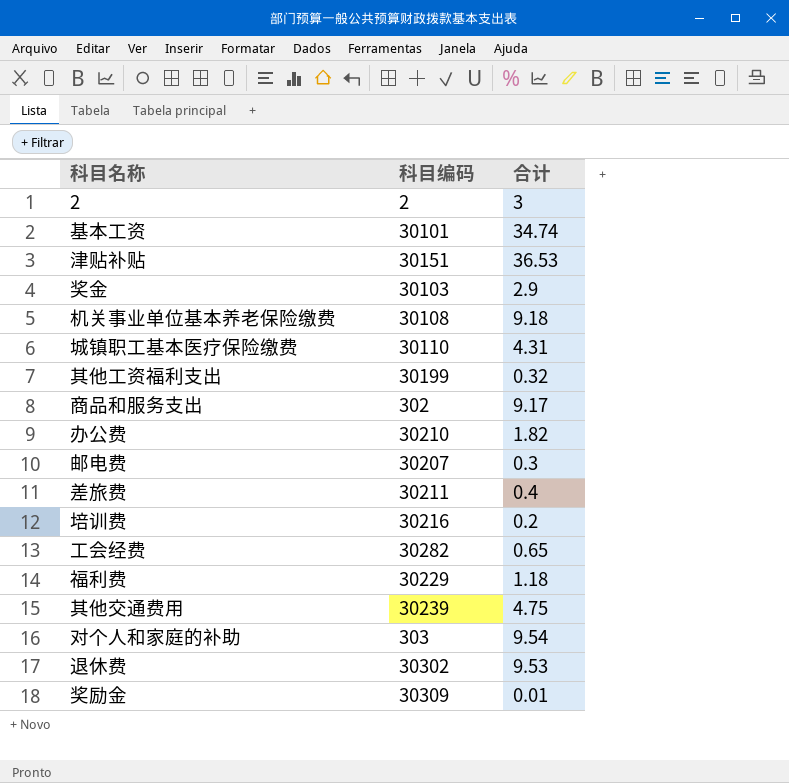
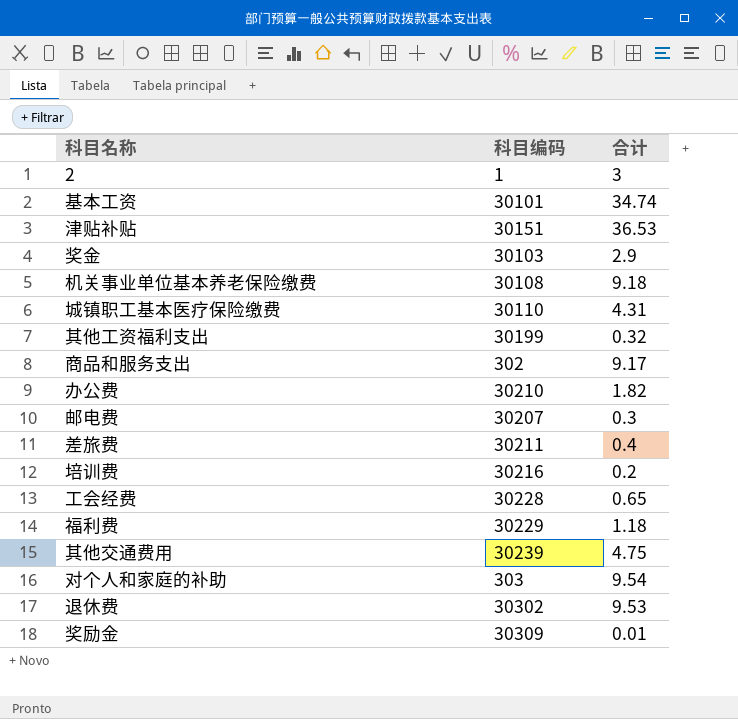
2 | 科目编码: 2 -> 1
工会经费 | 科目编码: 30282 -> 30228

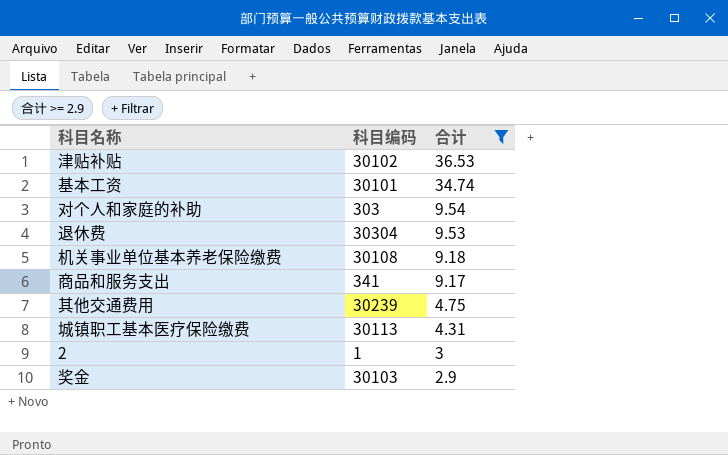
filter: none -> 合计 >= 2.9
row order: none -> 合计 descending
津贴补贴 | 科目编码: 30151 -> 30102
退休费 | 科目编码: 30302 -> 30304
商品和服务支出 | 科目编码: 302 -> 341
城镇职工基本医疗保险缴费 | 科目编码: 30110 -> 30113

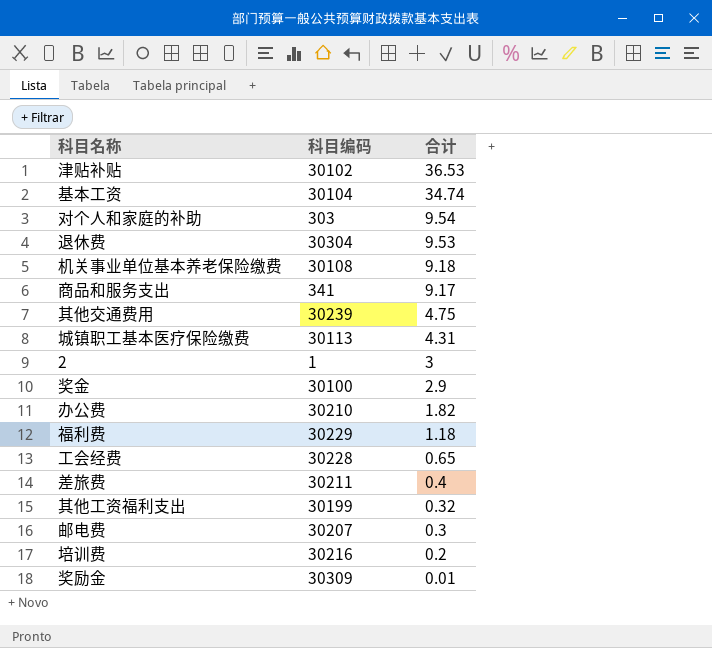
filter: 合计 >= 2.9 -> none
基本工资 | 科目编码: 30101 -> 30104
奖金 | 科目编码: 30103 -> 30100

